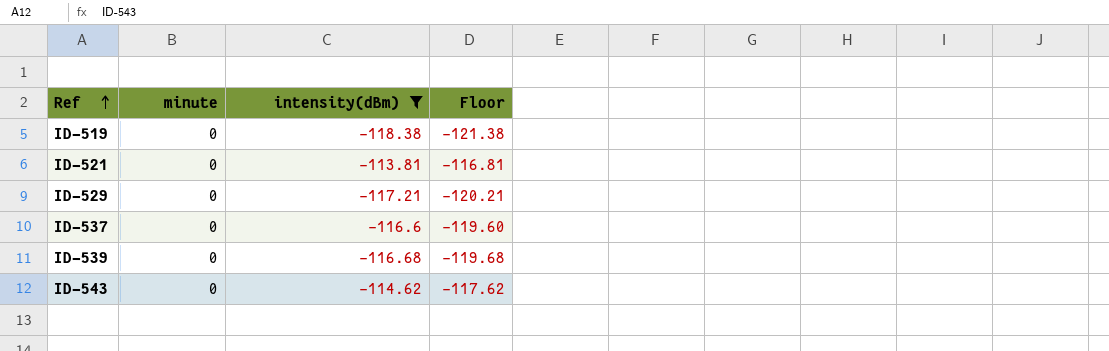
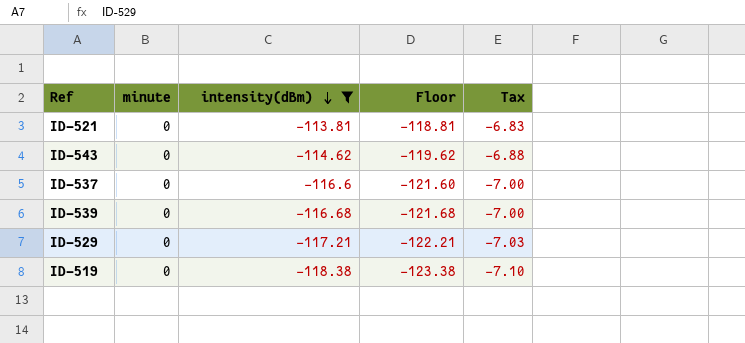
row order: Ref ascending -> intensity(dBm) descending
column Floor | formula: [intensity(dBm)] - 3 -> [intensity(dBm)] - 5
column Tax | formula: none -> [intensity(dBm)] * 0.06

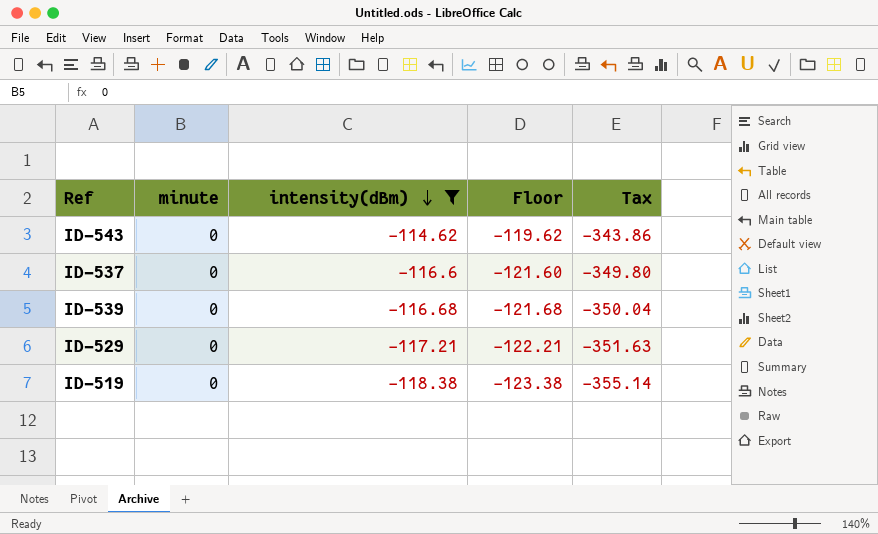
column Tax | formula: [intensity(dBm)] * 0.06 -> [intensity(dBm)] * 3
row ID-521: 0 | -113.81 | -118.81 | -6.83 -> none

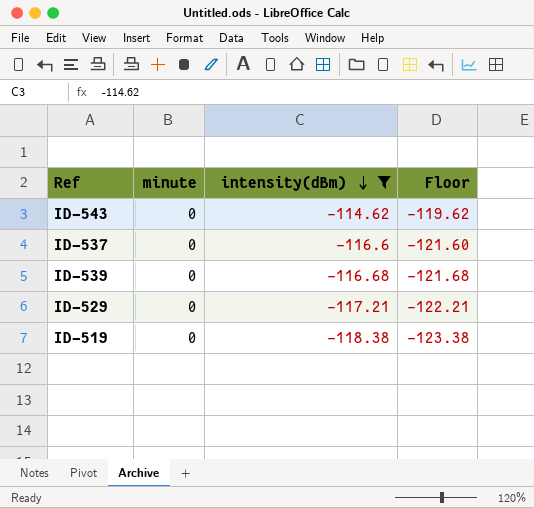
column Tax | formula: [intensity(dBm)] * 3 -> none

